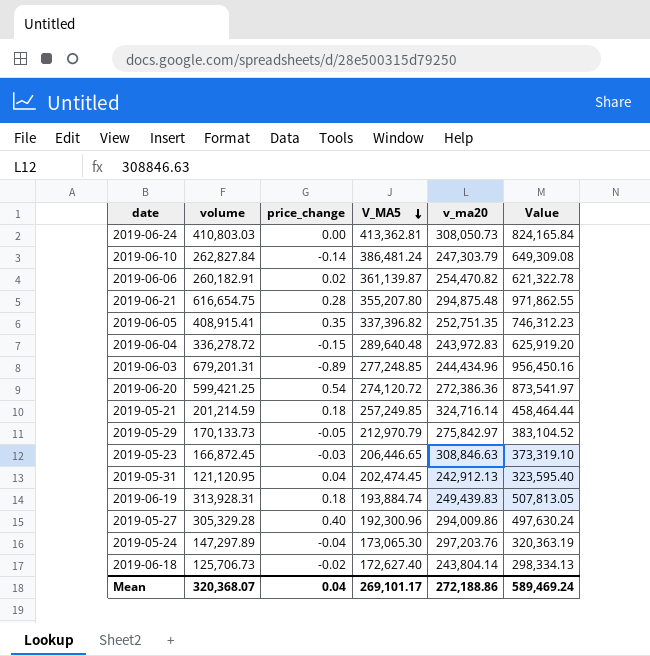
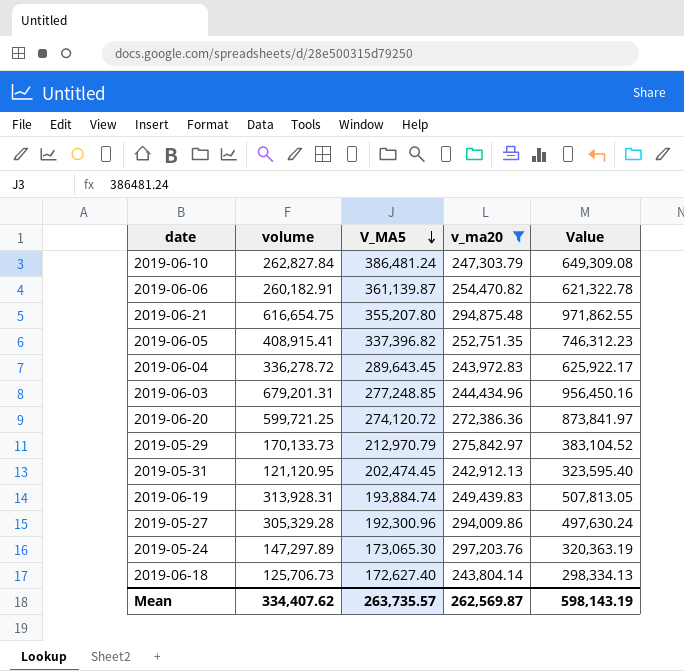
filter: none -> v_ma20 <= 297,203.76
column price_change | position: 3 -> none
2019-06-04 | V_MA5: 289,640.48 -> 289,643.45
2019-06-04 | Value: 625,919.20 -> 625,922.17
2019-06-20 | volume: 599,421.25 -> 599,721.25
2019-06-20 | Value: 873,541.97 -> 873,841.97
Mean | volume: 320,368.07 -> 334,407.62
Mean | V_MA5: 269,101.17 -> 263,735.57
Mean | v_ma20: 272,188.86 -> 262,569.87
Mean | Value: 589,469.24 -> 598,143.19

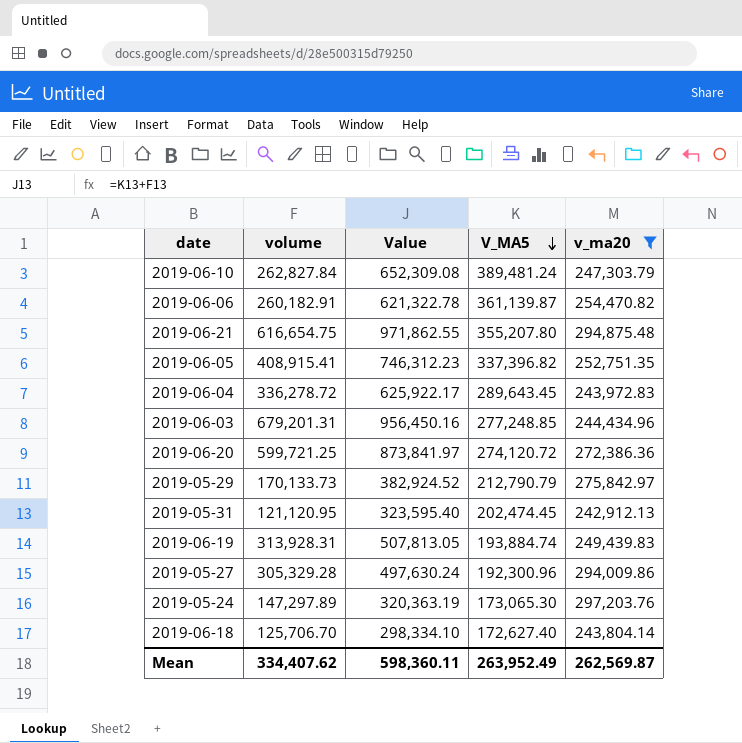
column Value | position: 5 -> 3
2019-06-10 | Value: 649,309.08 -> 652,309.08
2019-06-10 | V_MA5: 386,481.24 -> 389,481.24
2019-05-29 | Value: 383,104.52 -> 382,924.52
2019-05-29 | V_MA5: 212,970.79 -> 212,790.79
2019-06-18 | volume: 125,706.73 -> 125,706.70
2019-06-18 | Value: 298,334.13 -> 298,334.10
Mean | Value: 598,143.19 -> 598,360.11
Mean | V_MA5: 263,735.57 -> 263,952.49

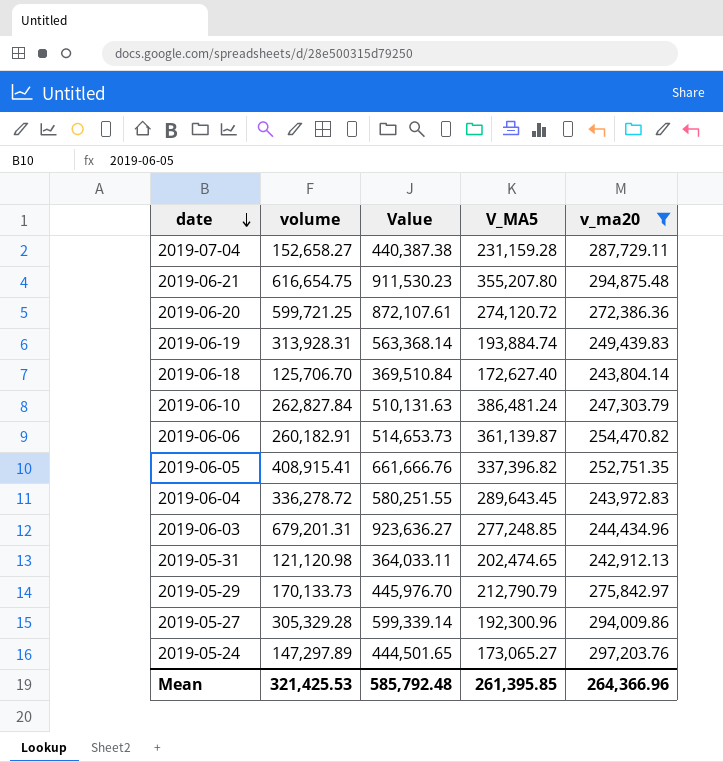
row order: V_MA5 descending -> date descending
column Value | formula: [volume] + [V_MA5] -> [volume] + [v_ma20]
row 2019-07-04: none -> 152,658.27 | 440,387.38 | 231,159.28 | 287,729.11
2019-06-10 | V_MA5: 389,481.24 -> 386,481.24
2019-05-31 | volume: 121,120.95 -> 121,120.98
2019-05-31 | V_MA5: 202,474.45 -> 202,474.65
2019-05-24 | V_MA5: 173,065.30 -> 173,065.27
Mean | volume: 334,407.62 -> 321,425.53
Mean | Value: 598,360.11 -> 585,792.48
Mean | V_MA5: 263,952.49 -> 261,395.85
Mean | v_ma20: 262,569.87 -> 264,366.96

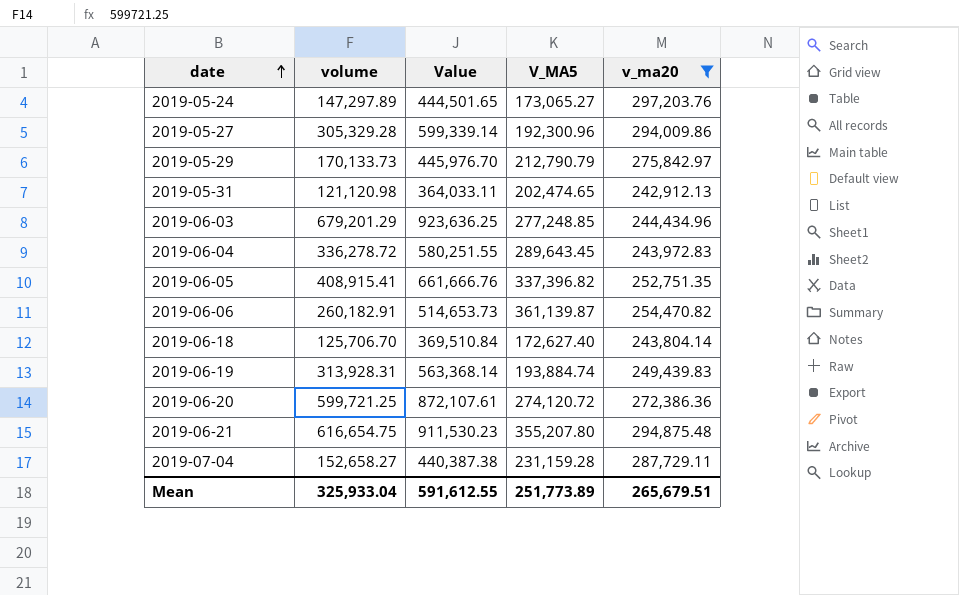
row order: date descending -> date ascending
row 2019-06-10: 262,827.84 | 510,131.63 | 386,481.24 | 247,303.79 -> none
2019-06-03 | volume: 679,201.31 -> 679,201.29
2019-06-03 | Value: 923,636.27 -> 923,636.25
Mean | volume: 321,425.53 -> 325,933.04
Mean | Value: 585,792.48 -> 591,612.55
Mean | V_MA5: 261,395.85 -> 251,773.89
Mean | v_ma20: 264,366.96 -> 265,679.51

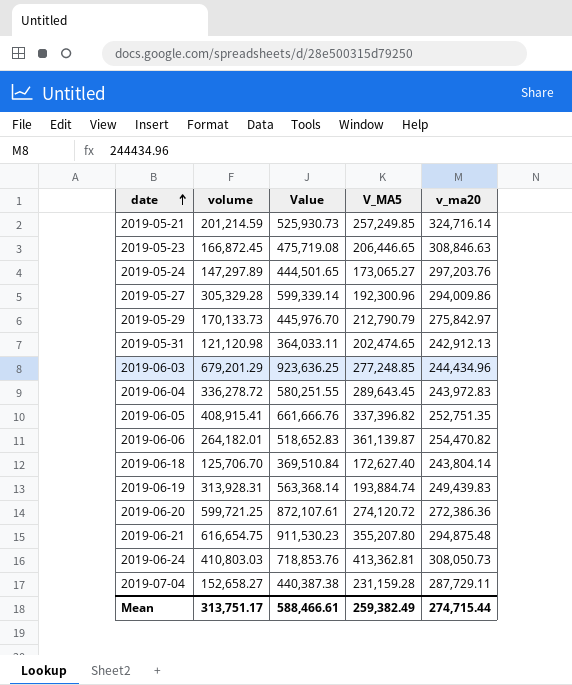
filter: v_ma20 <= 297,203.76 -> none
2019-06-06 | volume: 260,182.91 -> 264,182.01
2019-06-06 | Value: 514,653.73 -> 518,652.83
Mean | volume: 325,933.04 -> 313,751.17
Mean | Value: 591,612.55 -> 588,466.61
Mean | V_MA5: 251,773.89 -> 259,382.49
Mean | v_ma20: 265,679.51 -> 274,715.44

